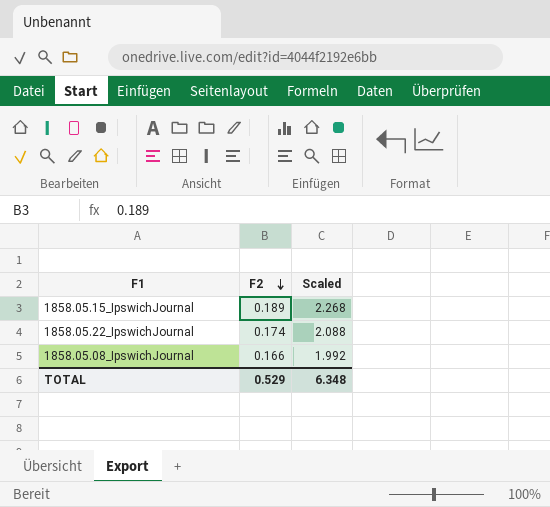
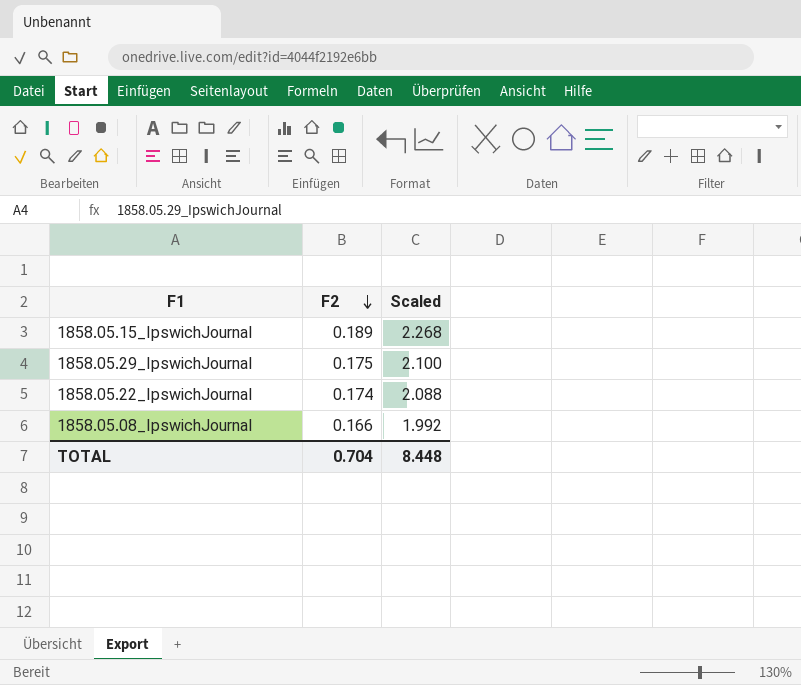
row 1858.05.29_IpswichJournal: none -> 0.175 | 2.100
TOTAL | F2: 0.529 -> 0.704
TOTAL | Scaled: 6.348 -> 8.448

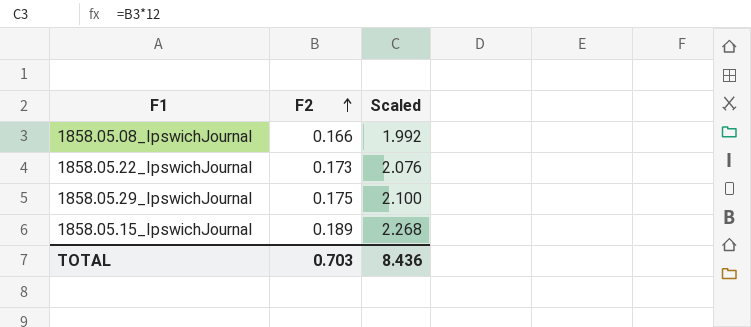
row order: F2 descending -> F2 ascending
1858.05.22_IpswichJournal | F2: 0.174 -> 0.173
1858.05.22_IpswichJournal | Scaled: 2.088 -> 2.076
TOTAL | F2: 0.704 -> 0.703
TOTAL | Scaled: 8.448 -> 8.436

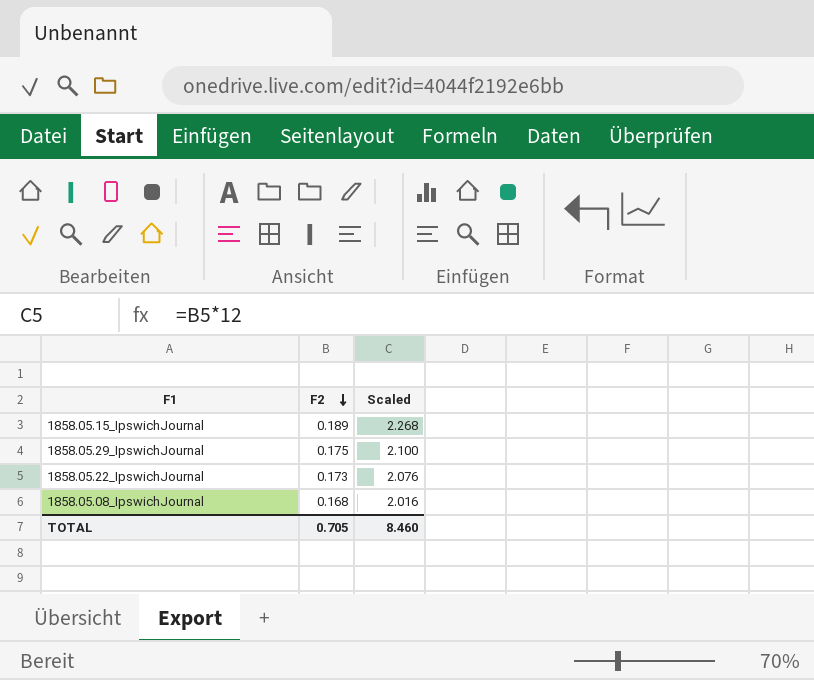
row order: F2 ascending -> F2 descending
1858.05.08_IpswichJournal | F2: 0.166 -> 0.168
1858.05.08_IpswichJournal | Scaled: 1.992 -> 2.016
TOTAL | F2: 0.703 -> 0.705
TOTAL | Scaled: 8.436 -> 8.460

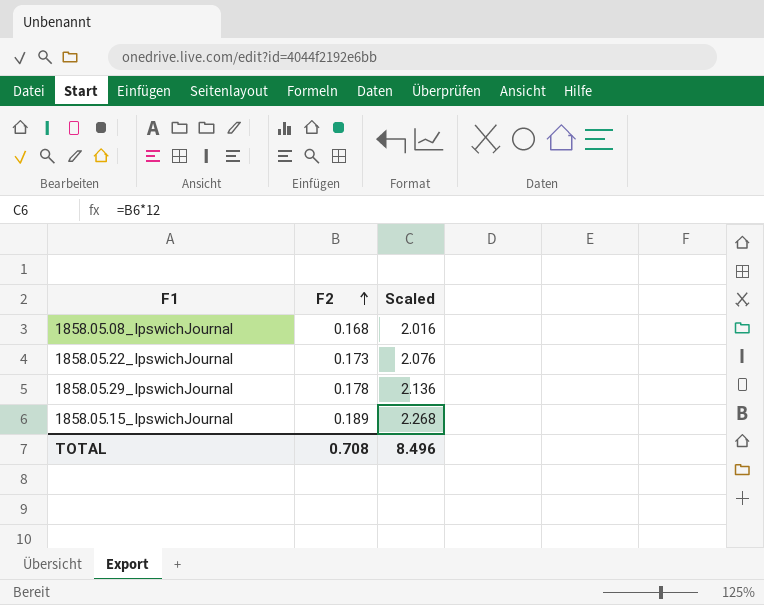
row order: F2 descending -> F2 ascending
1858.05.29_IpswichJournal | F2: 0.175 -> 0.178
1858.05.29_IpswichJournal | Scaled: 2.100 -> 2.136
TOTAL | F2: 0.705 -> 0.708
TOTAL | Scaled: 8.460 -> 8.496

